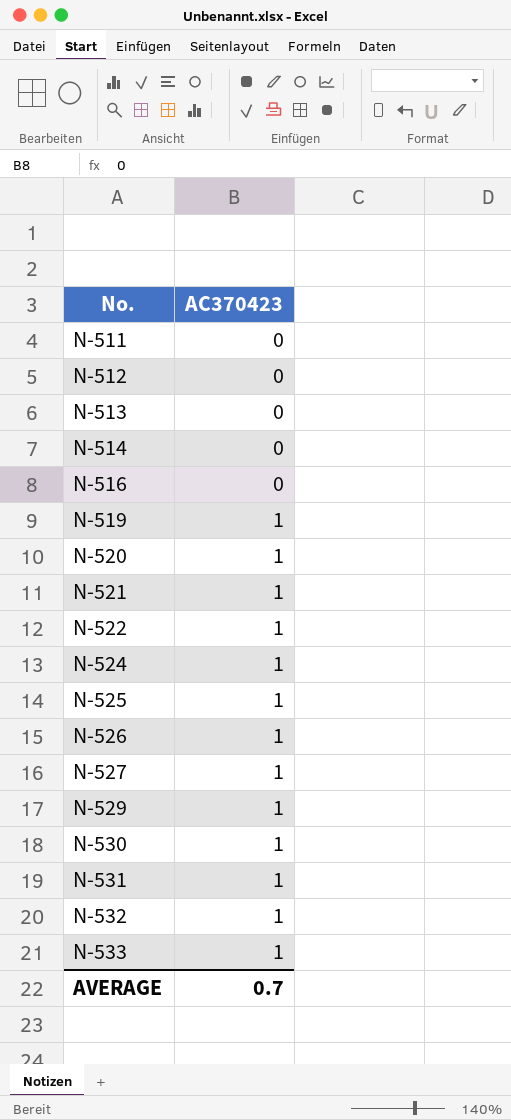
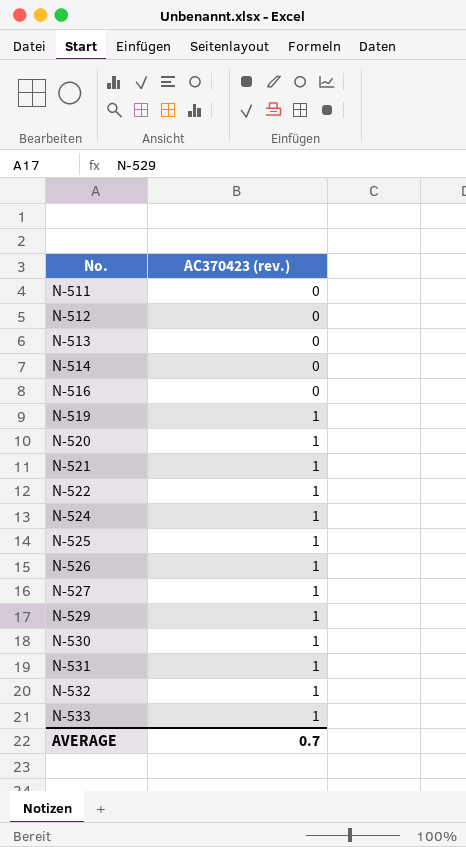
column name: AC370423 -> AC370423 (rev.)

